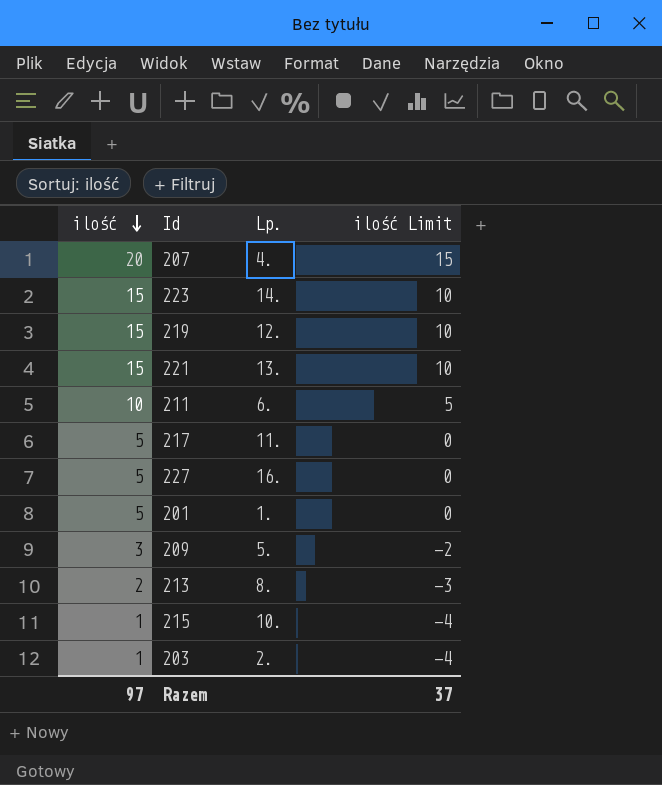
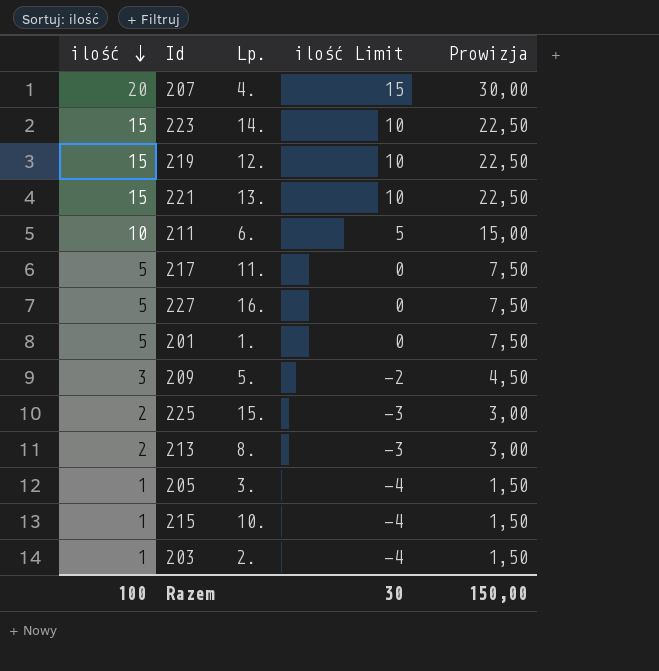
column Prowizja | formula: none -> [ilość] * 1,5
row 225: none -> 2 | 15. | -3 | 3,00
row 205: none -> 1 | 3. | -4 | 1,50
Razem | ilość: 97 -> 100
Razem | ilość Limit: 37 -> 30

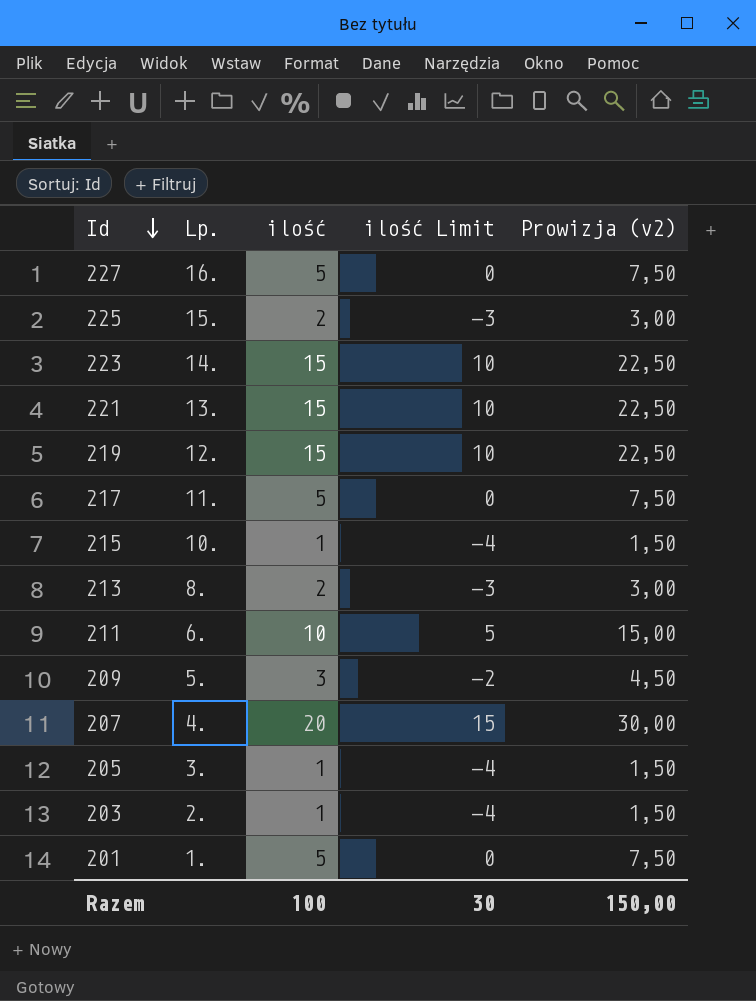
row order: ilość descending -> Id descending
column ilość | position: 1 -> 3
column name: Prowizja -> Prowizja (v2)

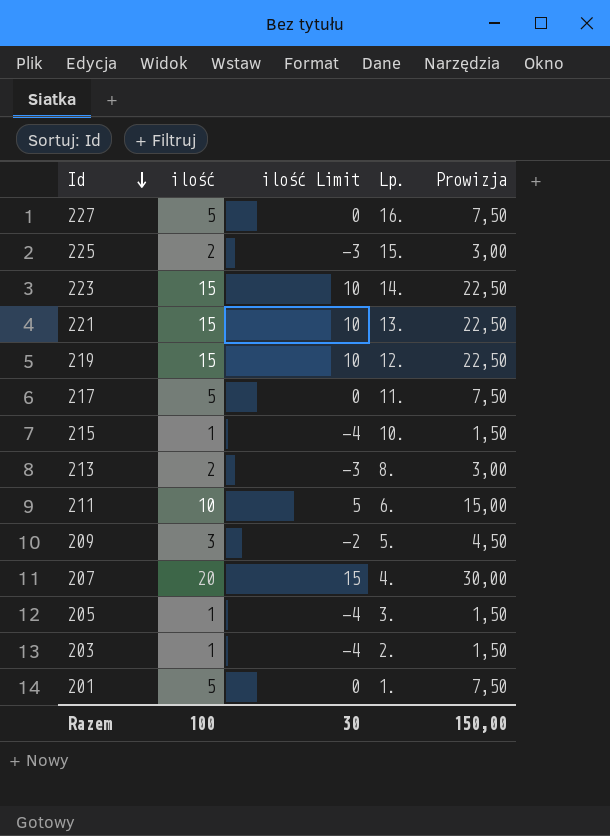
column Lp. | position: 2 -> 4
column name: Prowizja (v2) -> Prowizja

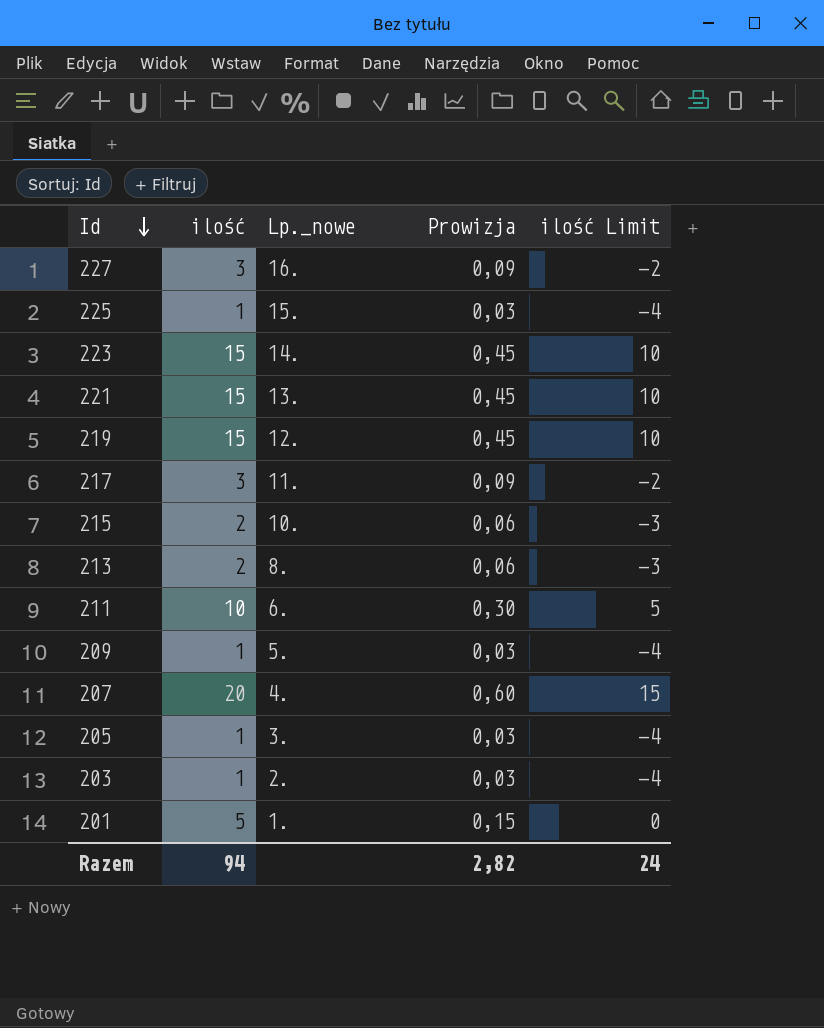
column name: Lp. -> Lp._nowe
column Prowizja | formula: [ilość] * 1,5 -> [ilość] * 0,03
column ilość Limit | position: 3 -> 5
227 | ilość: 5 -> 3
227 | ilość Limit: 0 -> -2
225 | ilość: 2 -> 1
225 | ilość Limit: -3 -> -4
217 | ilość: 5 -> 3
217 | ilość Limit: 0 -> -2
215 | ilość: 1 -> 2
215 | ilość Limit: -4 -> -3
209 | ilość: 3 -> 1
209 | ilość Limit: -2 -> -4
Razem | ilość: 100 -> 94
Razem | Prowizja: 150,00 -> 2,82
Razem | ilość Limit: 30 -> 24

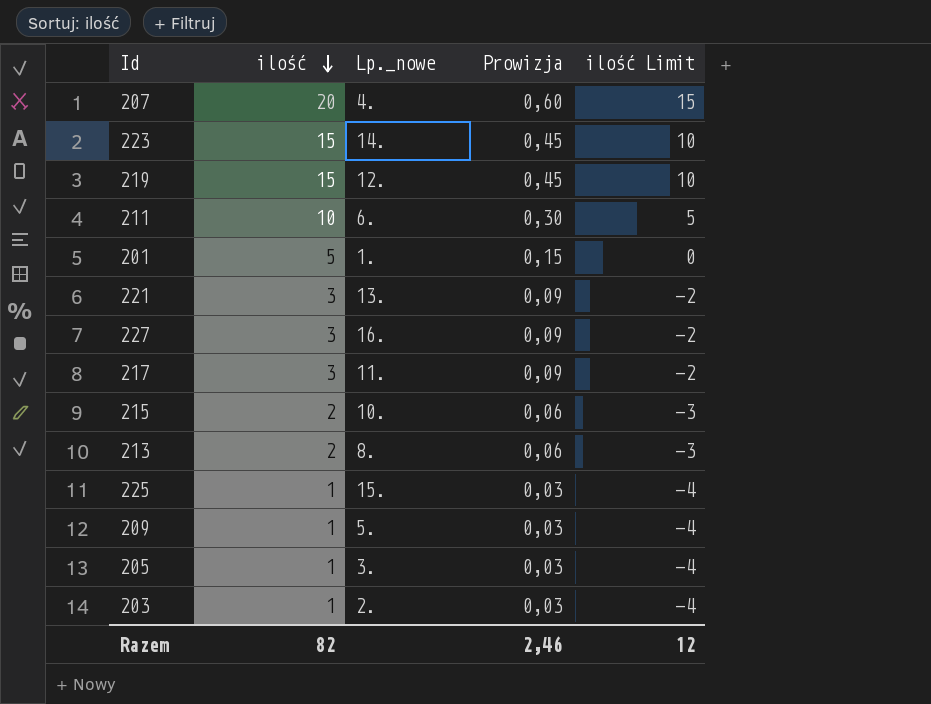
row order: Id descending -> ilość descending
221 | ilość: 15 -> 3
221 | Prowizja: 0,45 -> 0,09
221 | ilość Limit: 10 -> -2
Razem | ilość: 94 -> 82
Razem | Prowizja: 2,82 -> 2,46
Razem | ilość Limit: 24 -> 12

